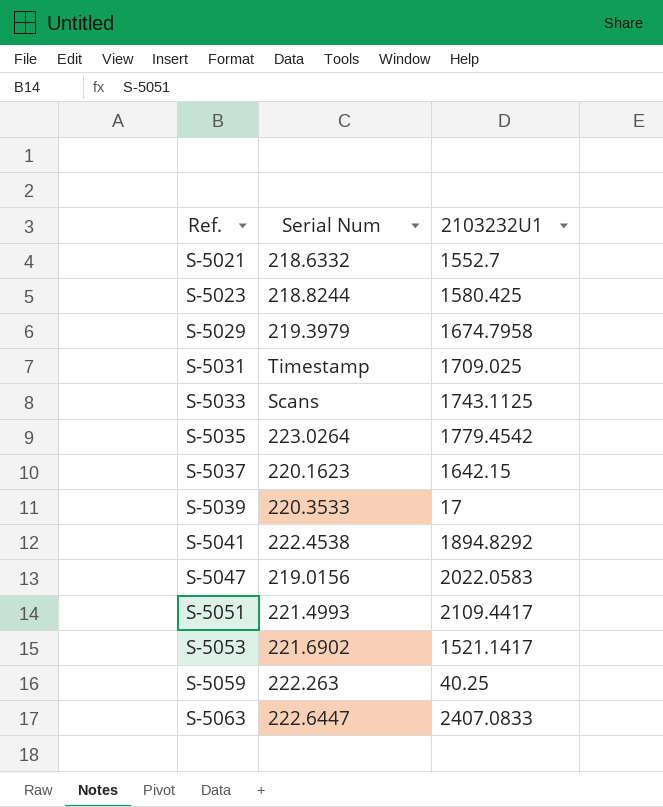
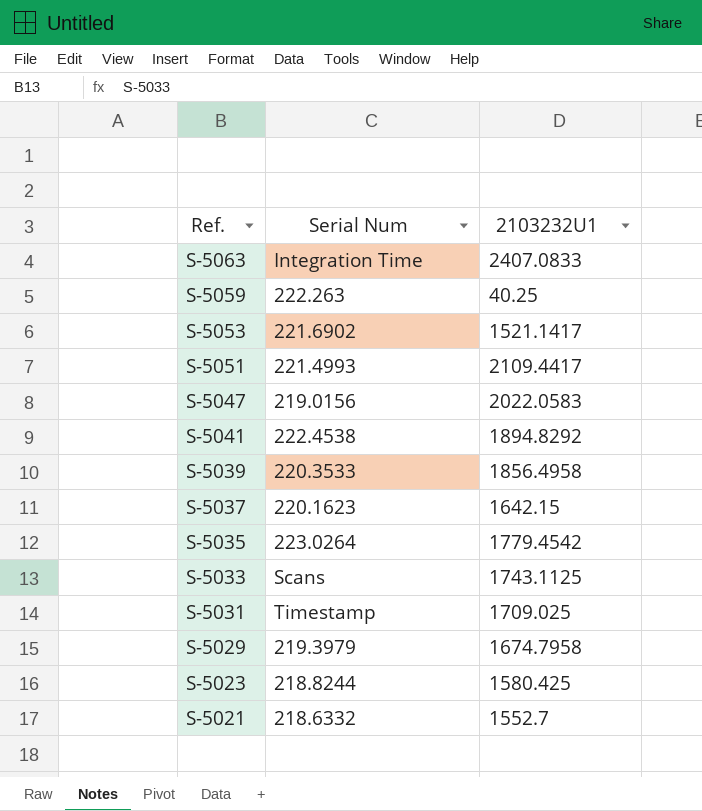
row order: Ref. ascending -> Ref. descending
S-5063 | Serial Num: 222.6447 -> Integration Time
S-5039 | 2103232U1: 17 -> 1856.4958

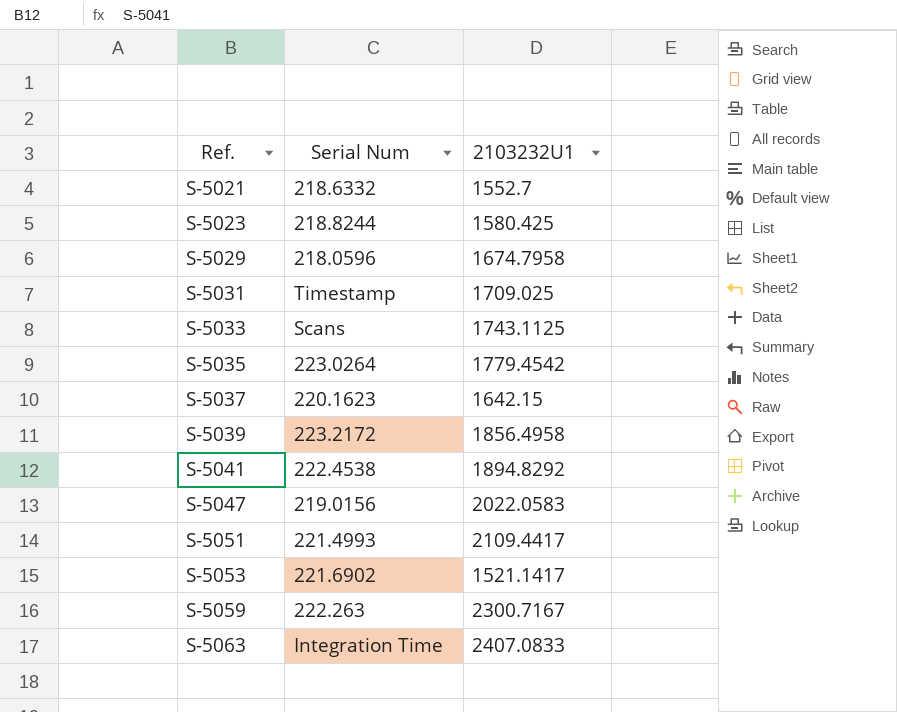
row order: Ref. descending -> Ref. ascending
S-5029 | Serial Num: 219.3979 -> 218.0596
S-5039 | Serial Num: 220.3533 -> 223.2172
S-5059 | 2103232U1: 40.25 -> 2300.7167

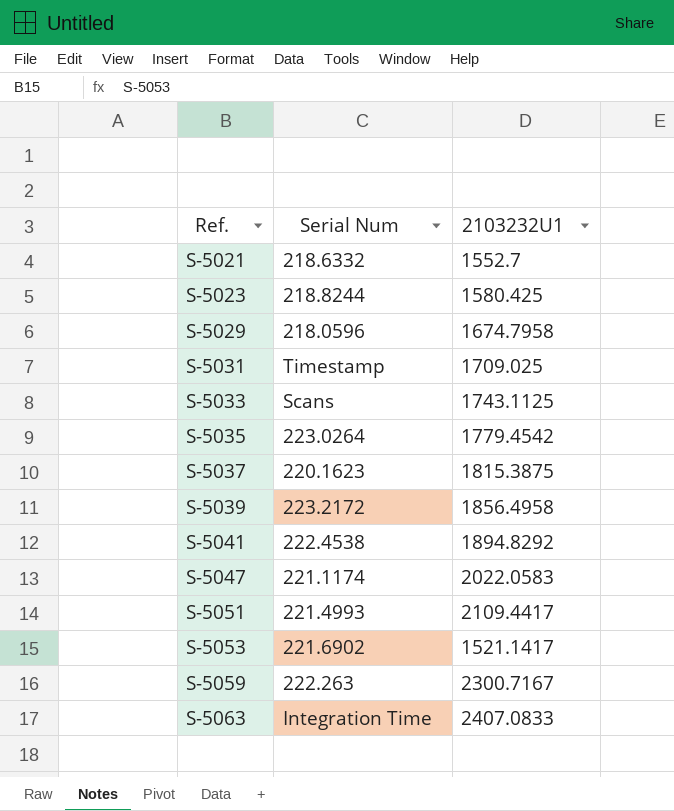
S-5037 | 2103232U1: 1642.15 -> 1815.3875
S-5047 | Serial Num: 219.0156 -> 221.1174

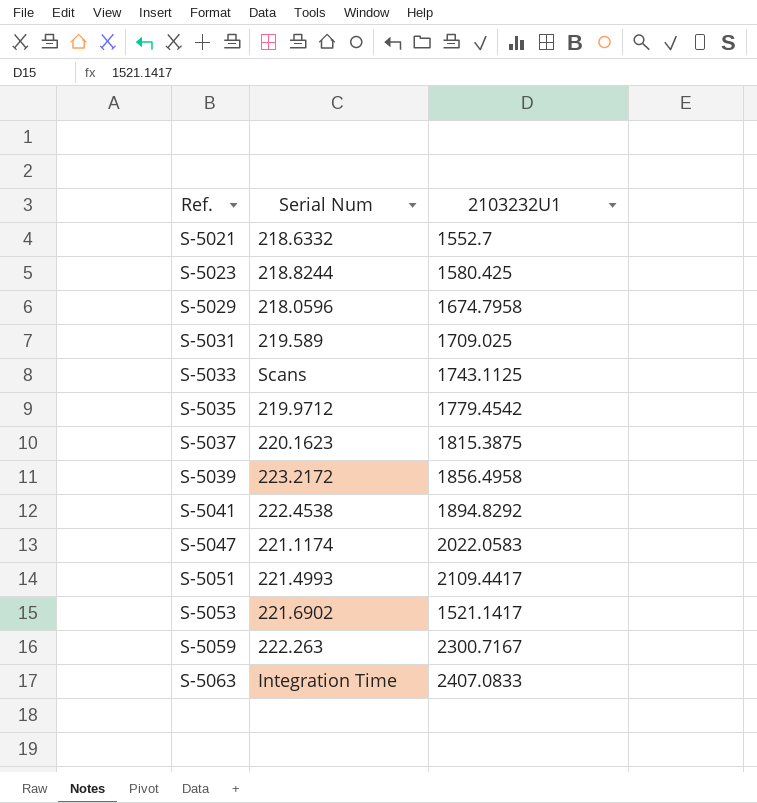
S-5031 | Serial Num: Timestamp -> 219.589
S-5035 | Serial Num: 223.0264 -> 219.9712

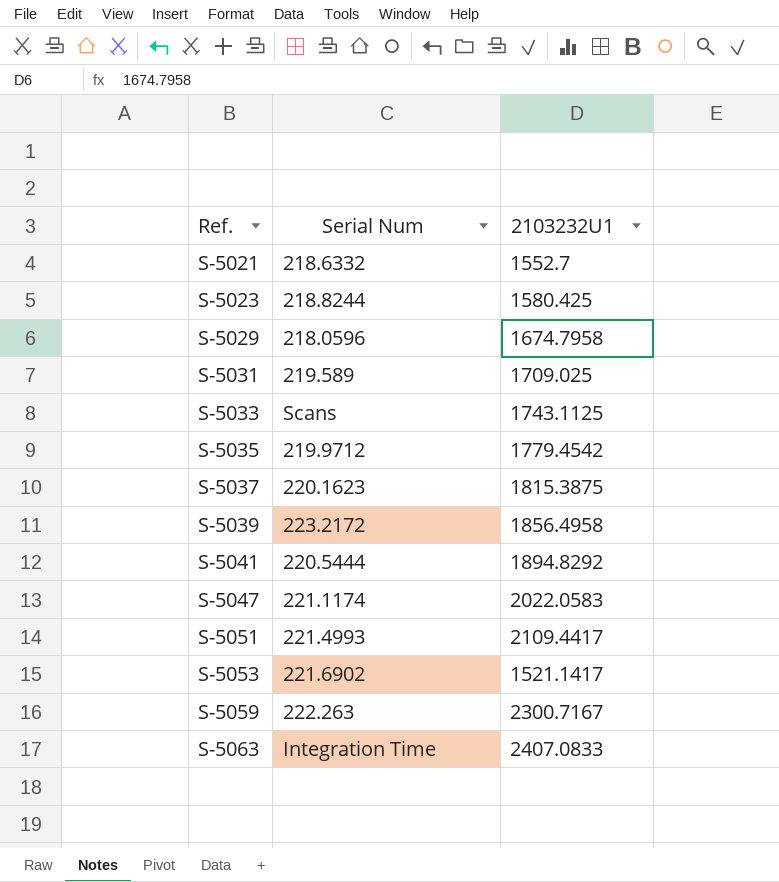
S-5041 | Serial Num: 222.4538 -> 220.5444

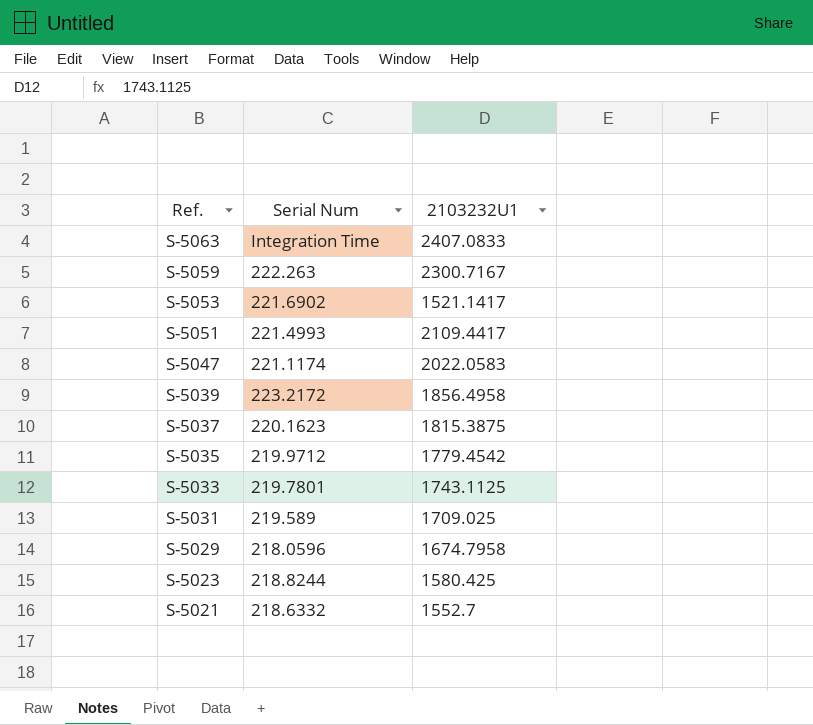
row order: Ref. ascending -> Ref. descending
row S-5041: 220.5444 | 1894.8292 -> none
S-5033 | Serial Num: Scans -> 219.7801

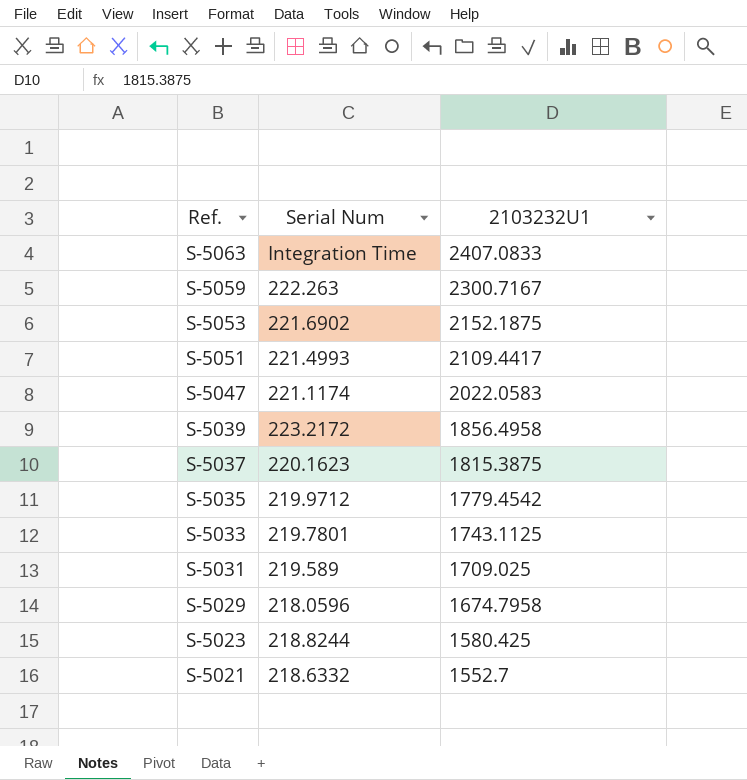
S-5053 | 2103232U1: 1521.1417 -> 2152.1875

